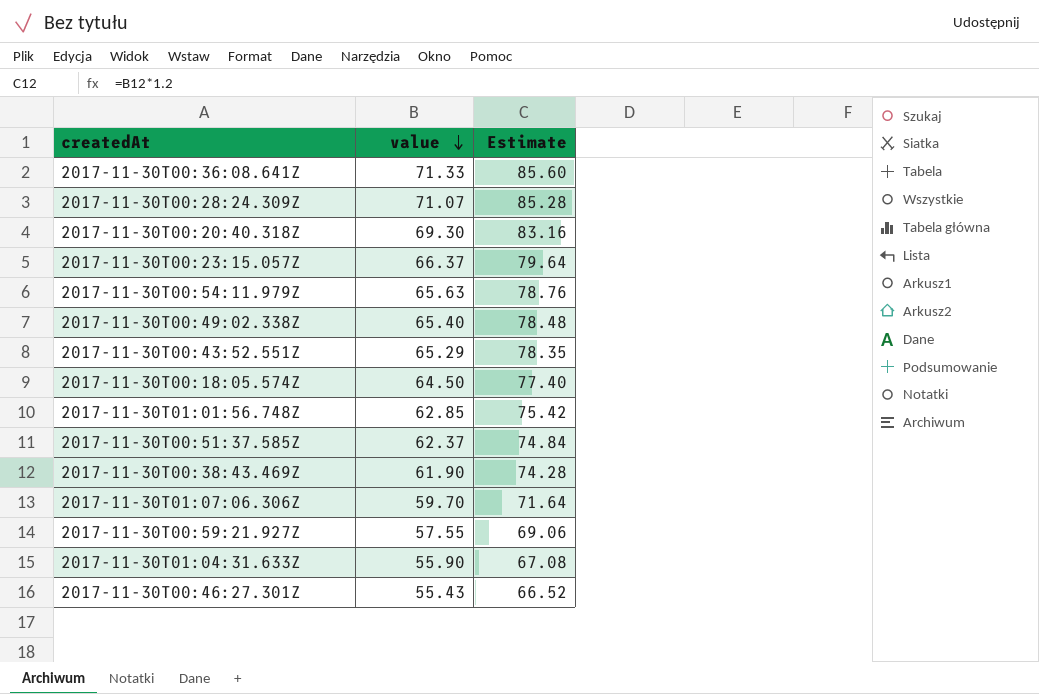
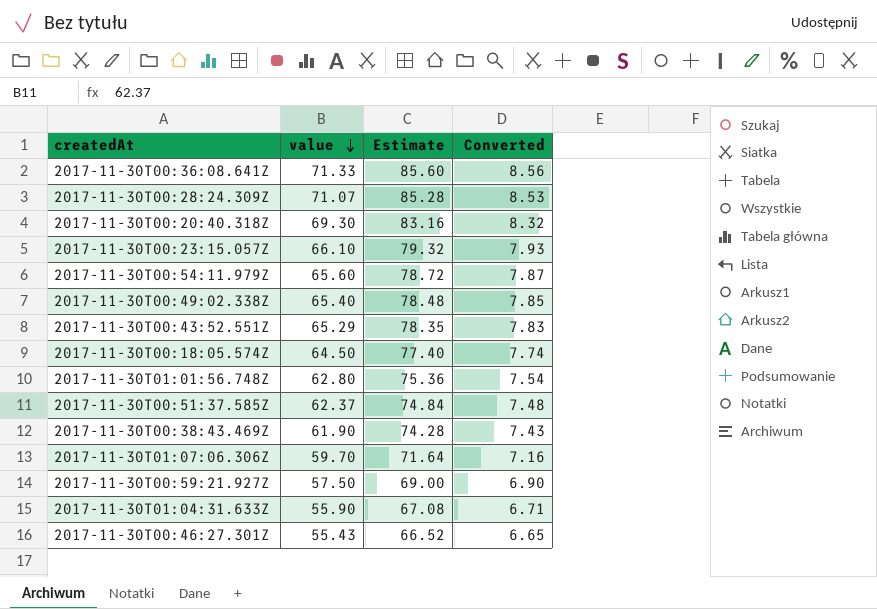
column Converted | formula: none -> [value] * 0.12
2017-11-30T00:23:15.057Z | value: 66.37 -> 66.10
2017-11-30T00:23:15.057Z | Estimate: 79.64 -> 79.32
2017-11-30T00:54:11.979Z | value: 65.63 -> 65.60
2017-11-30T00:54:11.979Z | Estimate: 78.76 -> 78.72
2017-11-30T01:01:56.748Z | value: 62.85 -> 62.80
2017-11-30T01:01:56.748Z | Estimate: 75.42 -> 75.36
2017-11-30T00:59:21.927Z | value: 57.55 -> 57.50
2017-11-30T00:59:21.927Z | Estimate: 69.06 -> 69.00

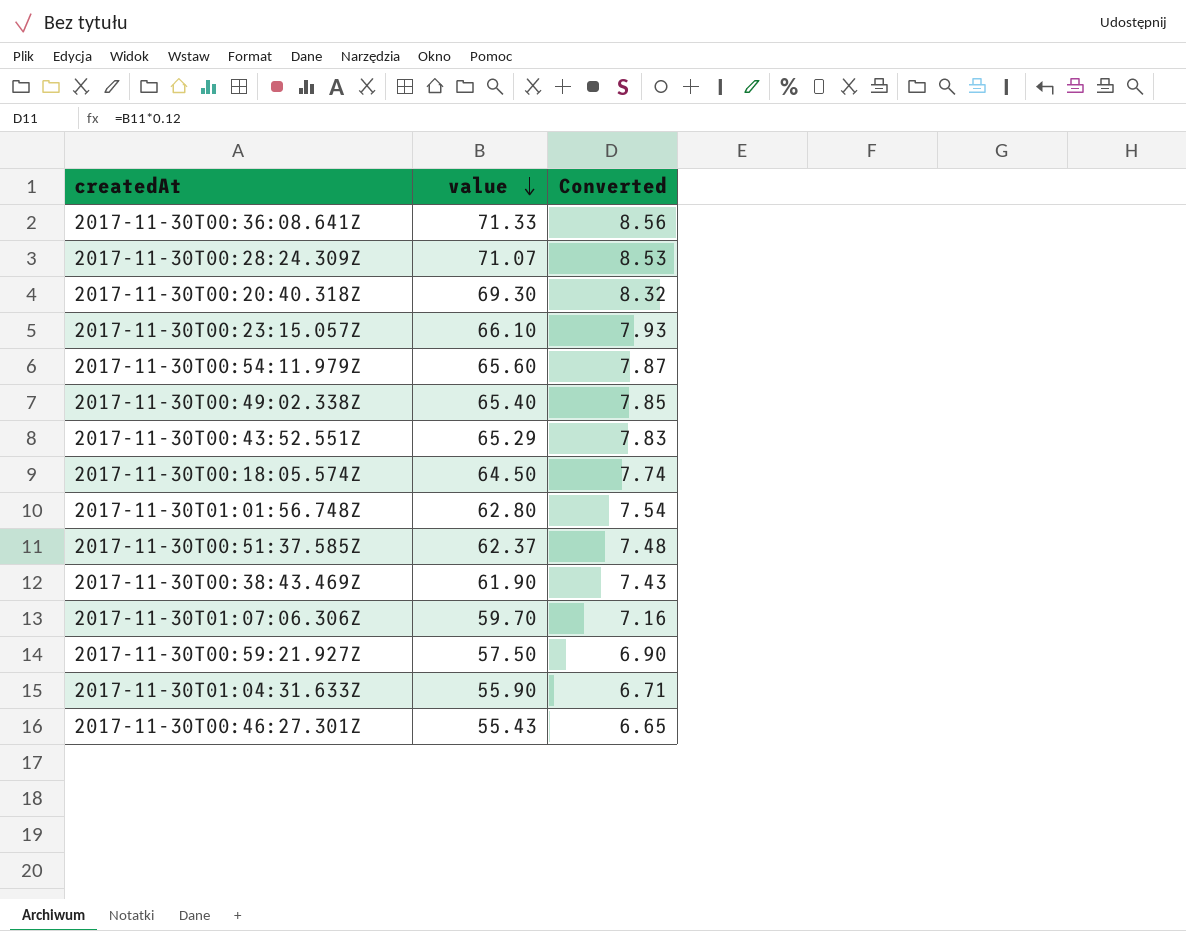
column Estimate | formula: [value] * 1.2 -> none

